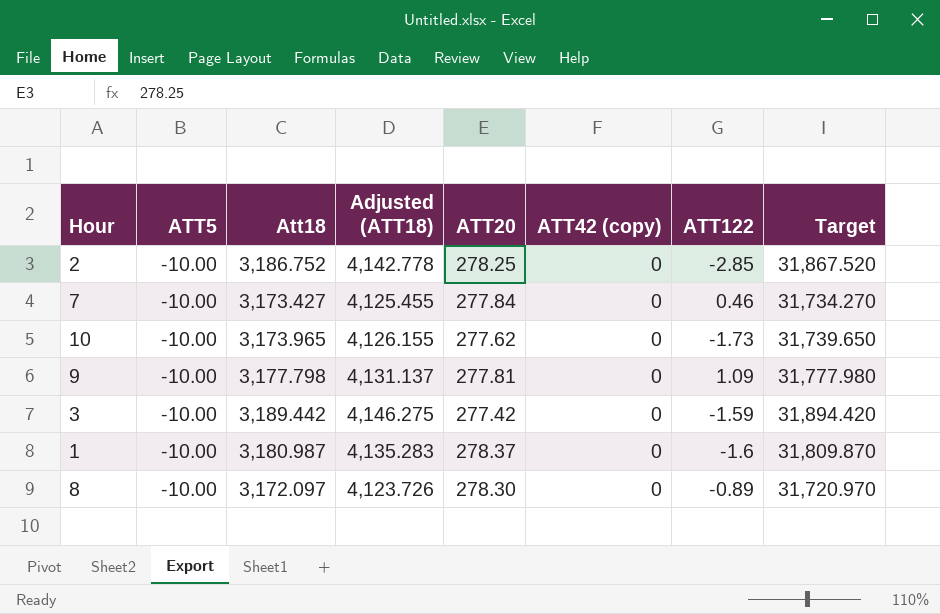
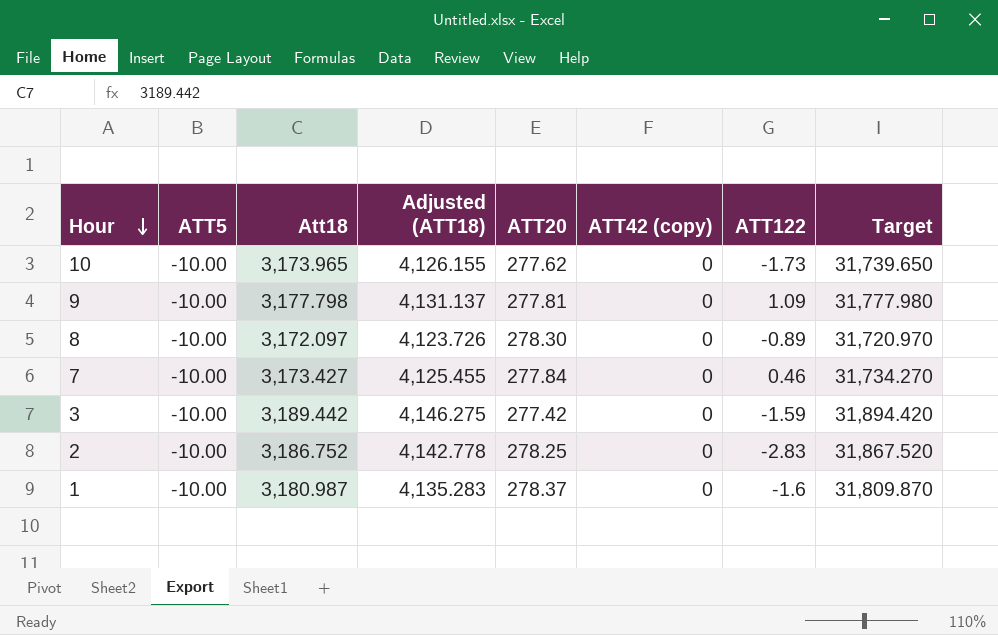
row order: none -> Hour descending
2 | ATT122: -2.85 -> -2.83

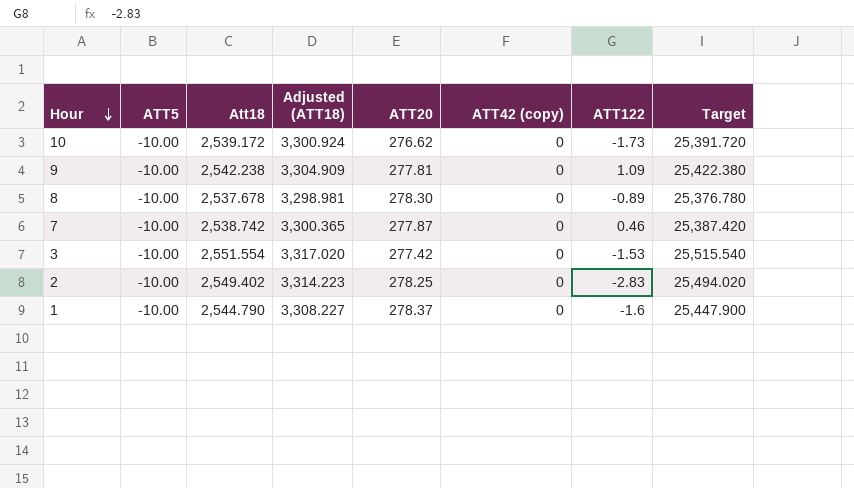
10 | Att18: 3,173.965 -> 2,539.172
10 | Adjusted (ATT18): 4,126.155 -> 3,300.924
10 | ATT20: 277.62 -> 276.62
10 | Target: 31,739.650 -> 25,391.720
9 | Att18: 3,177.798 -> 2,542.238
9 | Adjusted (ATT18): 4,131.137 -> 3,304.909
9 | Target: 31,777.980 -> 25,422.380
8 | Att18: 3,172.097 -> 2,537.678
8 | Adjusted (ATT18): 4,123.726 -> 3,298.981
8 | Target: 31,720.970 -> 25,376.780
7 | Att18: 3,173.427 -> 2,538.742
7 | Adjusted (ATT18): 4,125.455 -> 3,300.365
7 | ATT20: 277.84 -> 277.87
7 | Target: 31,734.270 -> 25,387.420
3 | Att18: 3,189.442 -> 2,551.554
3 | Adjusted (ATT18): 4,146.275 -> 3,317.020
3 | ATT122: -1.59 -> -1.53
3 | Target: 31,894.420 -> 25,515.540
2 | Att18: 3,186.752 -> 2,549.402
2 | Adjusted (ATT18): 4,142.778 -> 3,314.223
2 | Target: 31,867.520 -> 25,494.020
1 | Att18: 3,180.987 -> 2,544.790
1 | Adjusted (ATT18): 4,135.283 -> 3,308.227
1 | Target: 31,809.870 -> 25,447.900

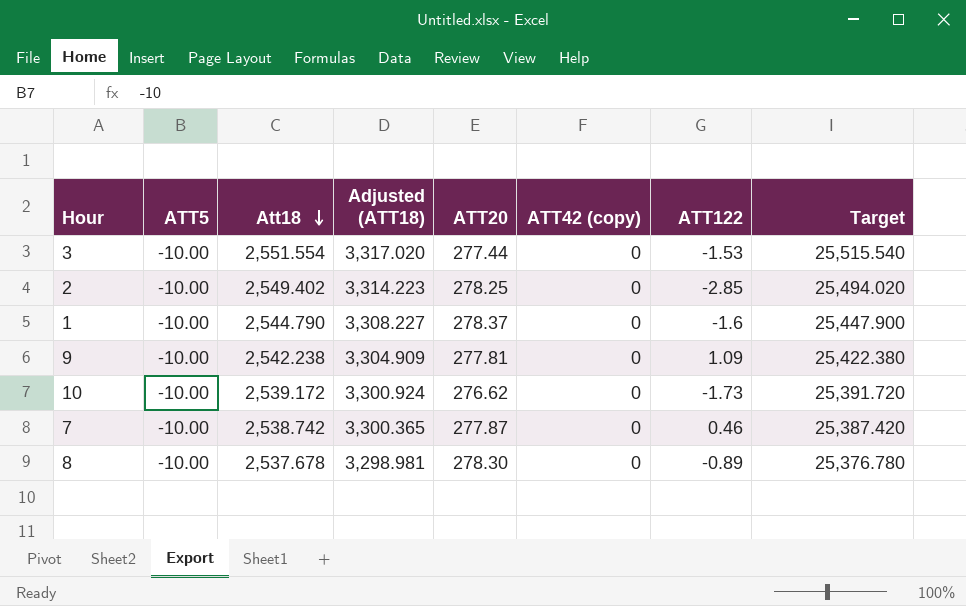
row order: Hour descending -> Att18 descending
3 | ATT20: 277.42 -> 277.44
2 | ATT122: -2.83 -> -2.85

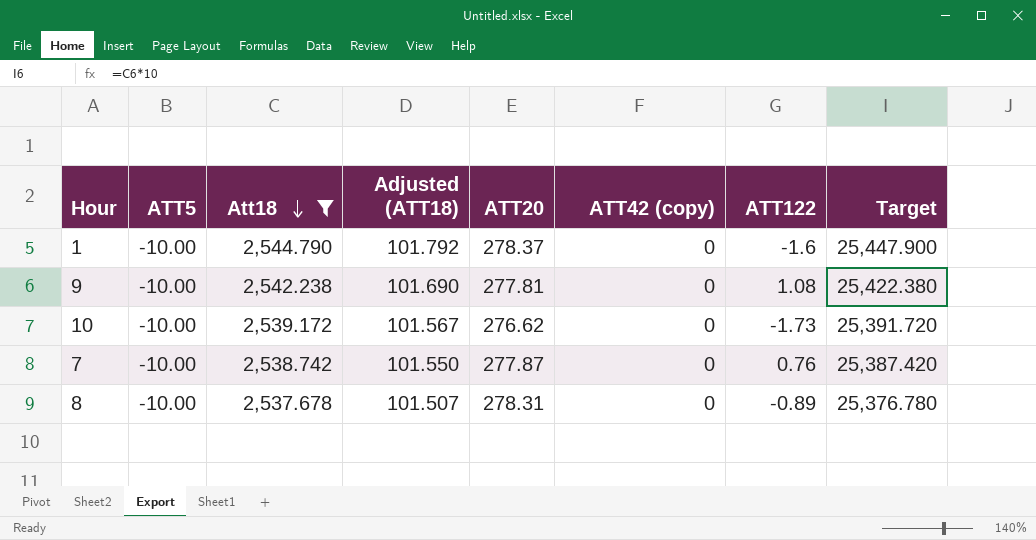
filter: none -> Att18 <= 2,544.790
column Adjusted (ATT18) | formula: [Att18] * 1.3 -> [Att18] * 0.04
9 | ATT122: 1.09 -> 1.08
7 | ATT122: 0.46 -> 0.76
8 | ATT20: 278.30 -> 278.31

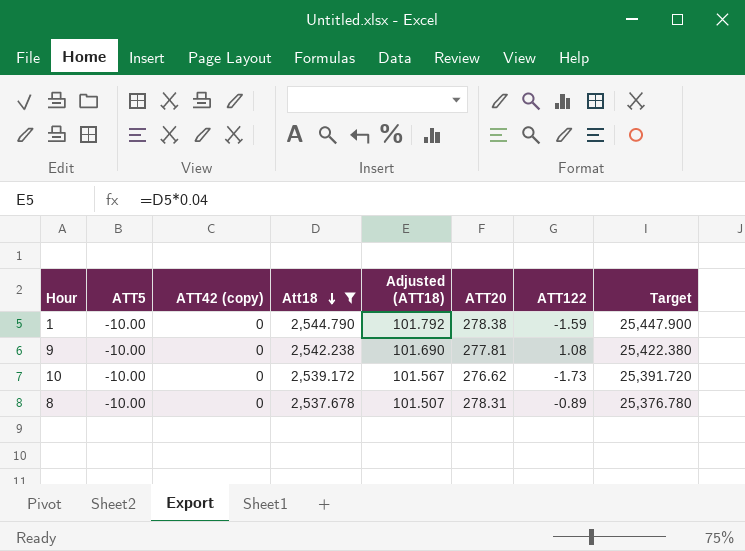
column ATT42 (copy) | position: 6 -> 3
row 7: -10.00 | 2,538.742 | 101.550 | 277.87 | 0 | 0.76 | 25,387.420 -> none
1 | ATT20: 278.37 -> 278.38
1 | ATT122: -1.6 -> -1.59

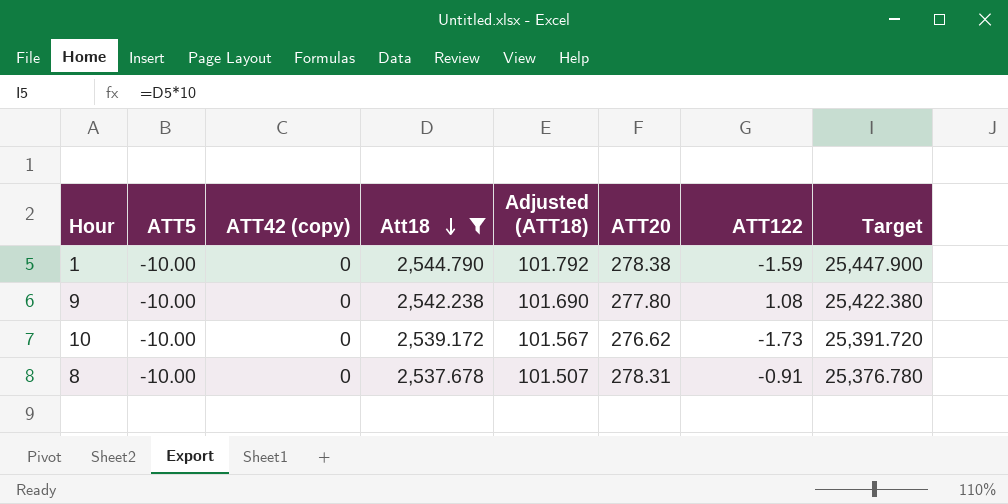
9 | ATT20: 277.81 -> 277.80
8 | ATT122: -0.89 -> -0.91

